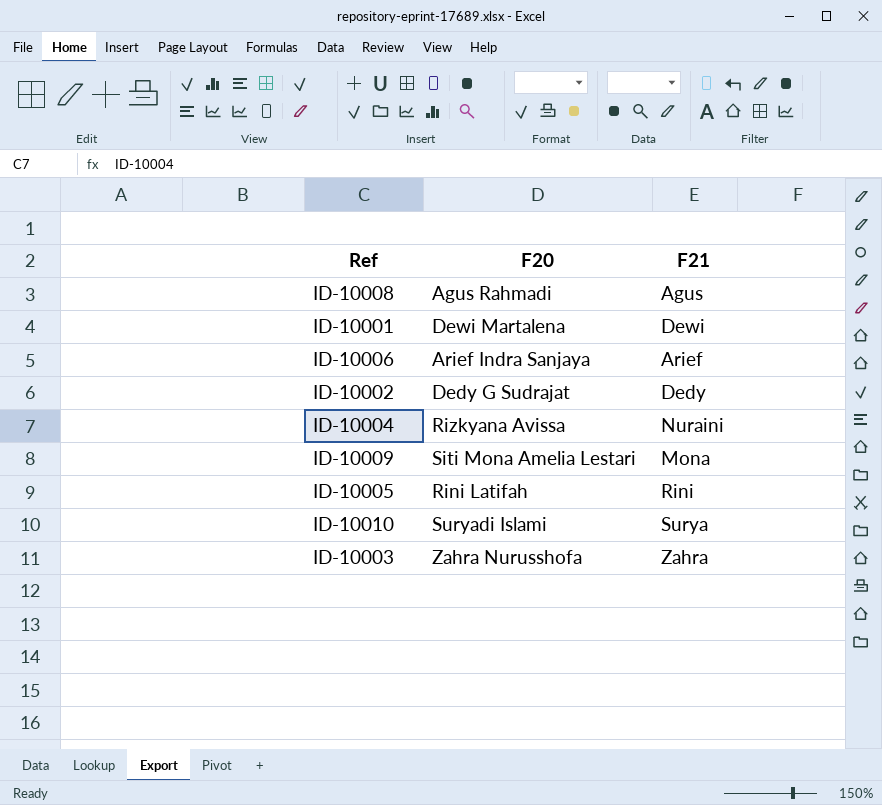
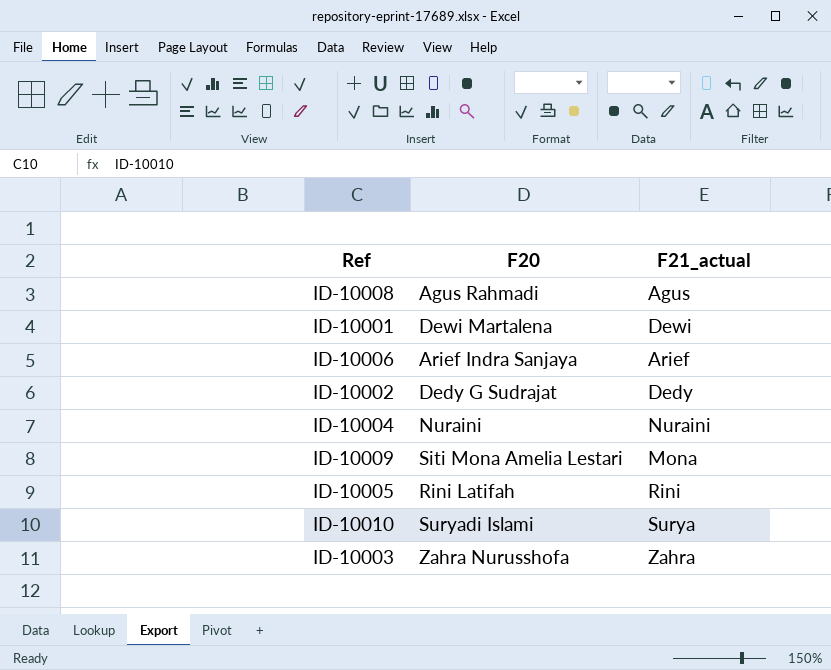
column name: F21 -> F21_actual
ID-10004 | F20: Rizkyana Avissa -> Nuraini

